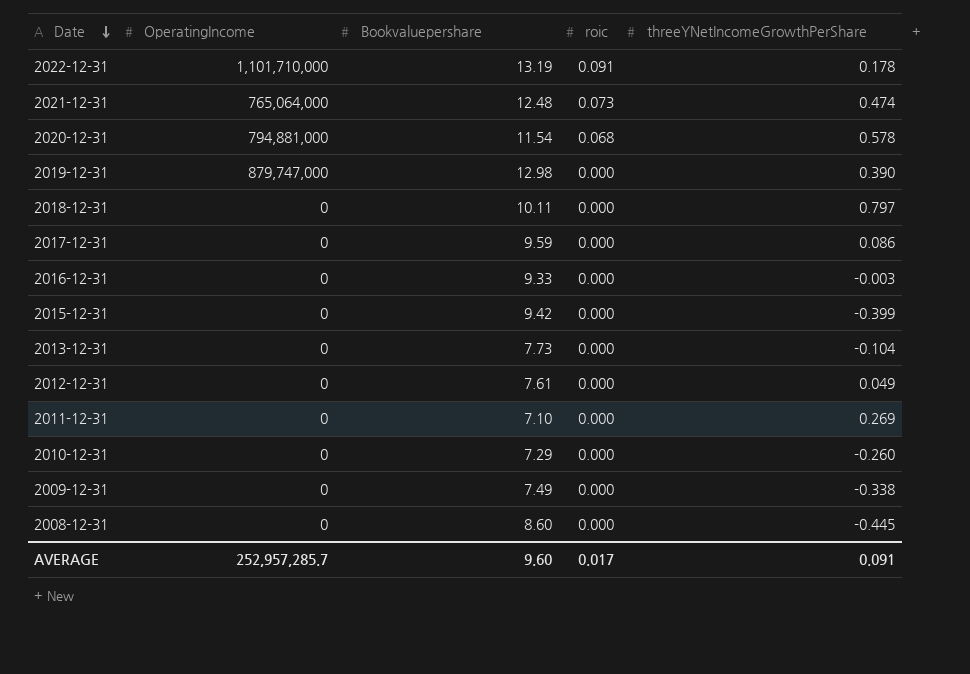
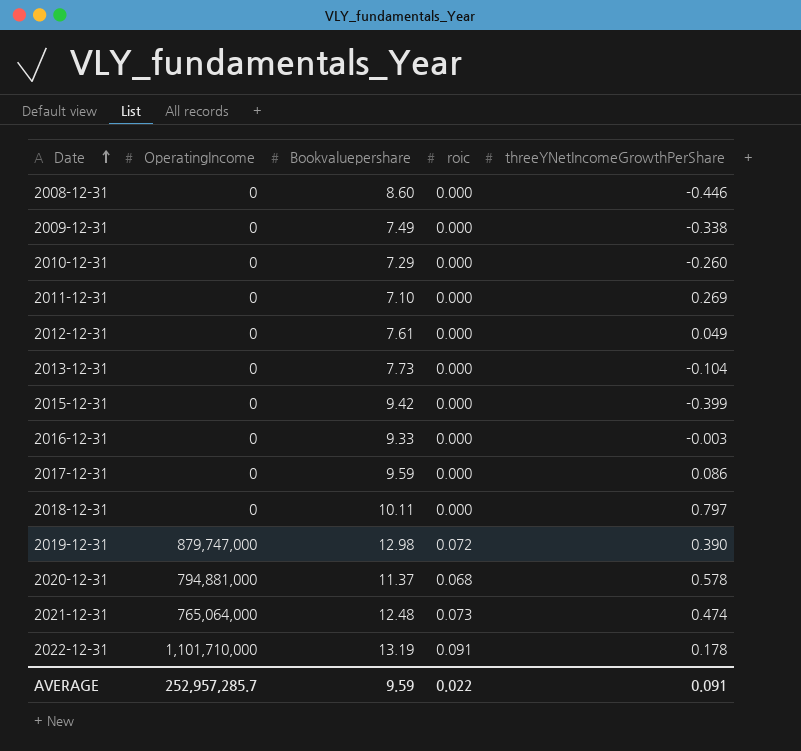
row order: Date descending -> Date ascending
2008-12-31 | threeYNetIncomeGrowthPerShare: -0.445 -> -0.446
2019-12-31 | roic: 0.000 -> 0.072
2020-12-31 | Bookvaluepershare: 11.54 -> 11.37
AVERAGE | Bookvaluepershare: 9.60 -> 9.59
AVERAGE | roic: 0.017 -> 0.022

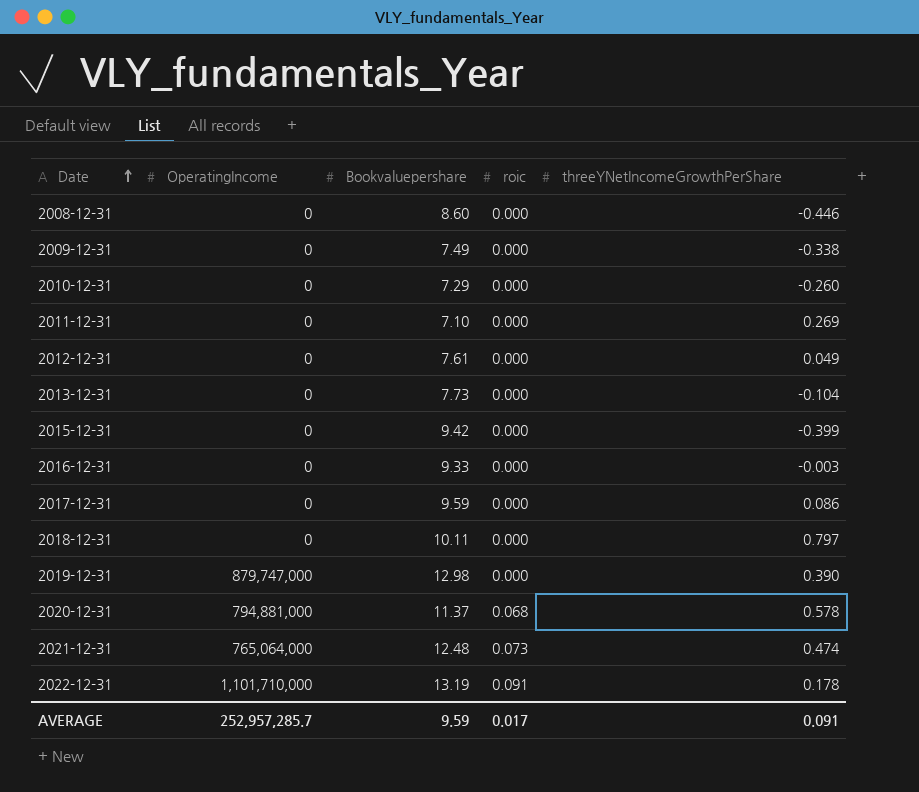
2019-12-31 | roic: 0.072 -> 0.000
AVERAGE | roic: 0.022 -> 0.017

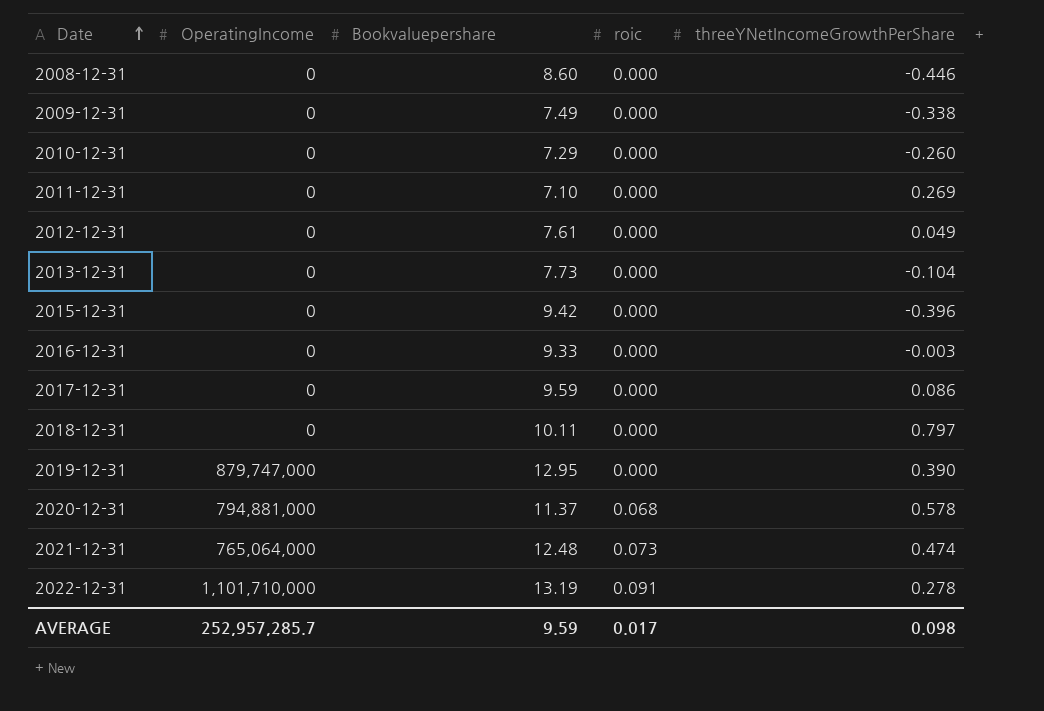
2015-12-31 | threeYNetIncomeGrowthPerShare: -0.399 -> -0.396
2019-12-31 | Bookvaluepershare: 12.98 -> 12.95
2022-12-31 | threeYNetIncomeGrowthPerShare: 0.178 -> 0.278
AVERAGE | threeYNetIncomeGrowthPerShare: 0.091 -> 0.098

